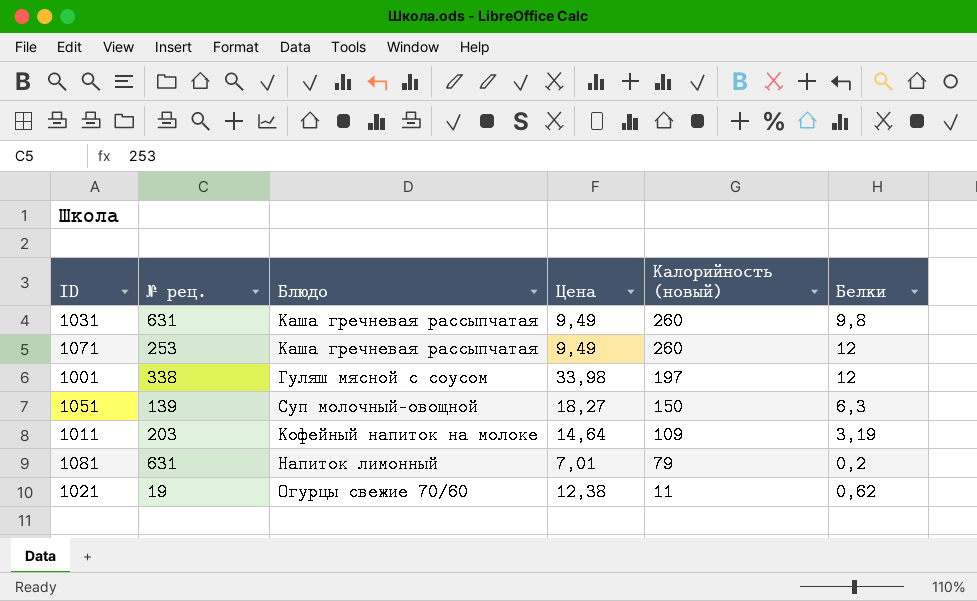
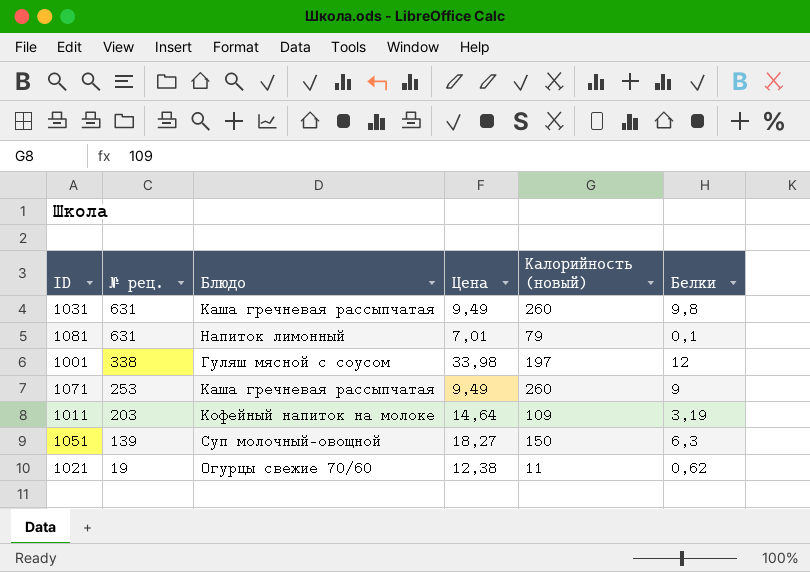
row order: Калорийность (новый) descending -> № рец. descending
1081 | Белки: 0,2 -> 0,1
1071 | Белки: 12 -> 9

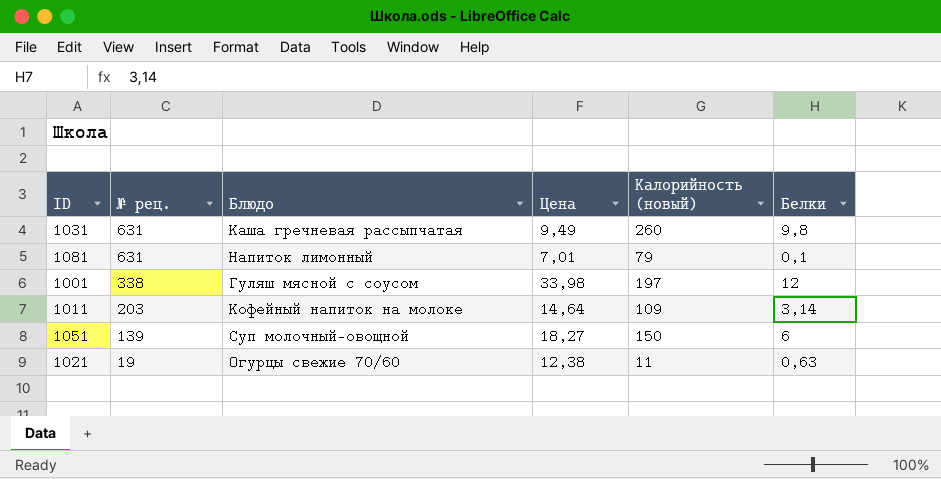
row 1071: 253 | Каша гречневая рассыпчатая | 9,49 | 260 | 9 -> none
1011 | Белки: 3,19 -> 3,14
1051 | Белки: 6,3 -> 6
1021 | Белки: 0,62 -> 0,63

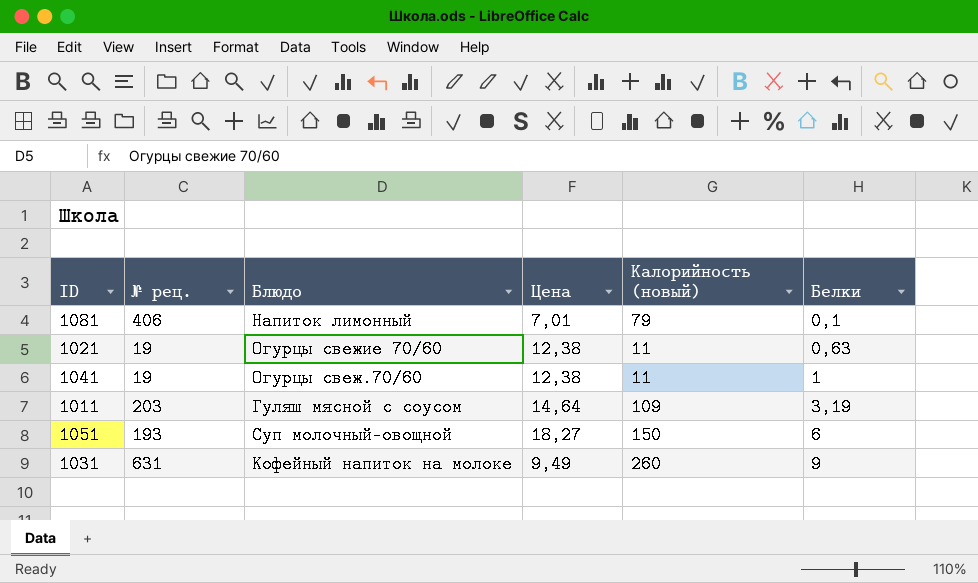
row order: № рец. descending -> Белки ascending
row 1001: 338 | Гуляш мясной с соусом | 33,98 | 197 | 12 -> none
1081 | № рец.: 631 -> 406
row 1041: none -> 19 | Огурцы свеж.70/60 | 12,38 | 11 | 1
1011 | Блюдо: Кофейный напиток на молоке -> Гуляш мясной с соусом
1011 | Белки: 3,14 -> 3,19
1051 | № рец.: 139 -> 193
1031 | Блюдо: Каша гречневая рассыпчатая -> Кофейный напиток на молоке
1031 | Белки: 9,8 -> 9

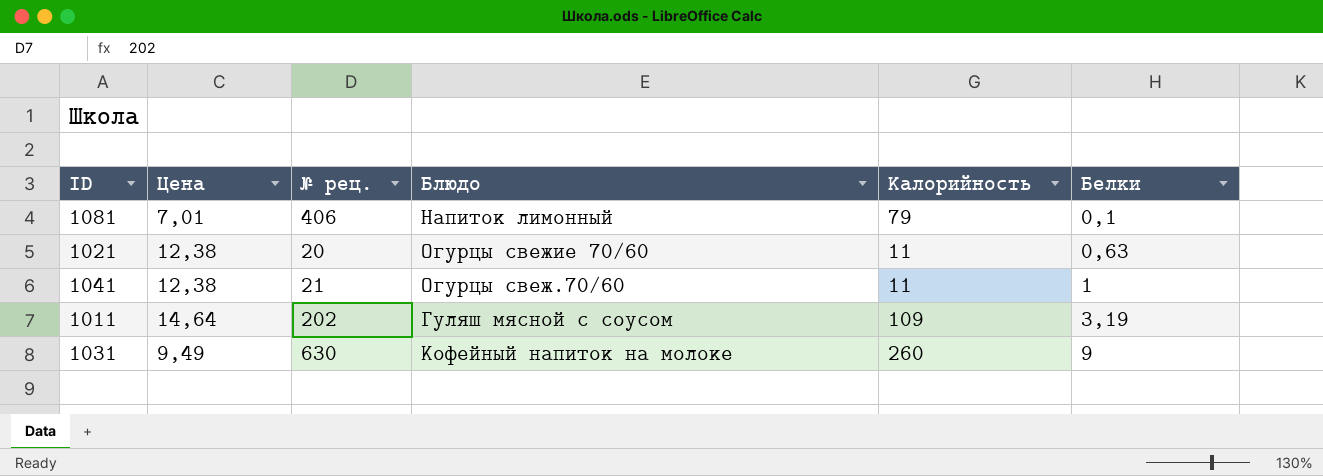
column Цена | position: 4 -> 2
column name: Калорийность (новый) -> Калорийность
row 1051: 193 | Суп молочный-овощной | 18,27 | 150 | 6 -> none
1021 | № рец.: 19 -> 20
1041 | № рец.: 19 -> 21
1011 | № рец.: 203 -> 202
1031 | № рец.: 631 -> 630

